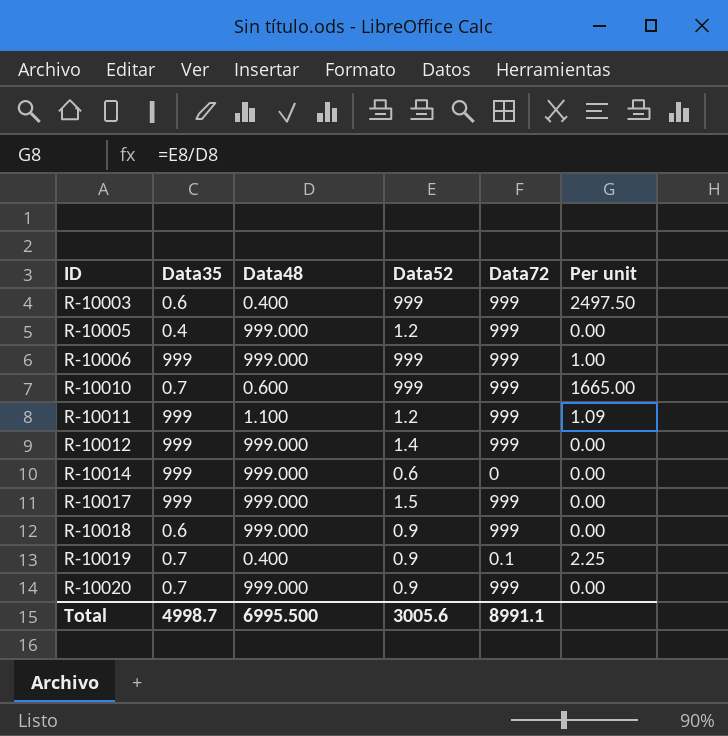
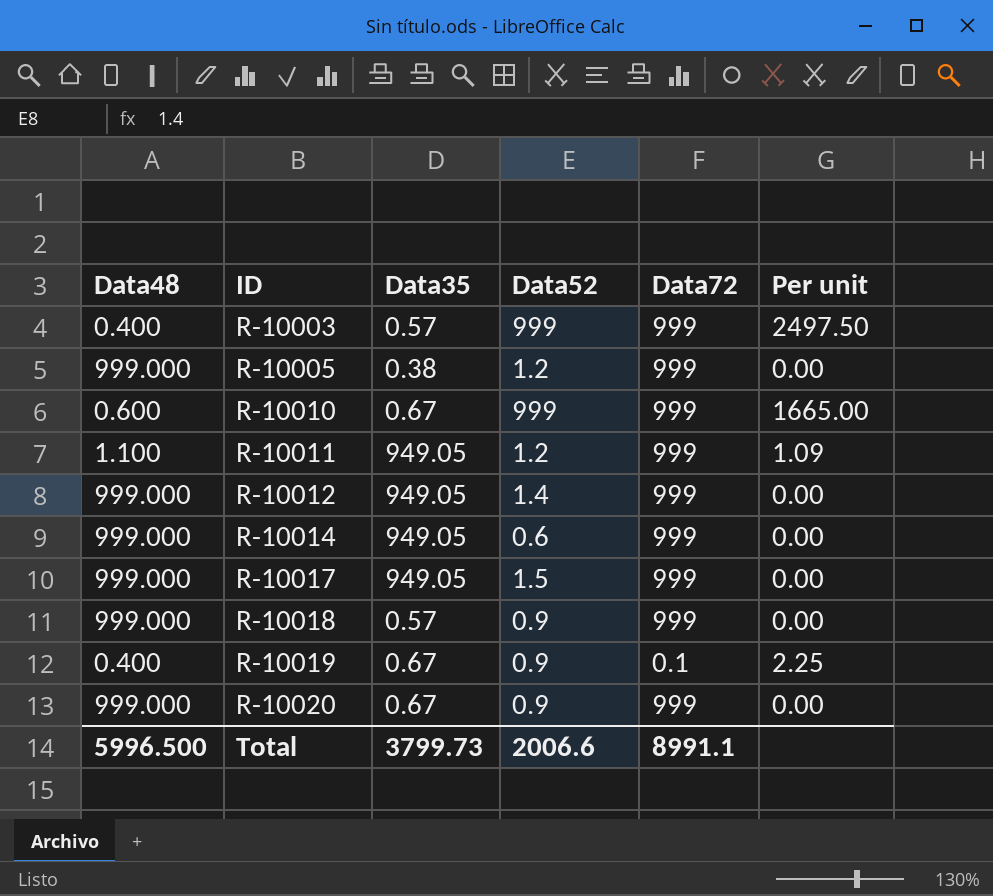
column Data48 | position: 3 -> 1
row R-10006: 999 | 999.000 | 999 | 999 | 1.00 -> none
R-10003 | Data35: 0.6 -> 0.57
R-10005 | Data35: 0.4 -> 0.38
R-10010 | Data35: 0.7 -> 0.67
R-10011 | Data35: 999 -> 949.05
R-10012 | Data35: 999 -> 949.05
R-10014 | Data35: 999 -> 949.05
R-10014 | Data72: 0 -> 999
R-10017 | Data35: 999 -> 949.05
R-10018 | Data35: 0.6 -> 0.57
R-10019 | Data35: 0.7 -> 0.67
R-10020 | Data35: 0.7 -> 0.67
Total | Data48: 6995.500 -> 5996.500
Total | Data35: 4998.7 -> 3799.73
Total | Data52: 3005.6 -> 2006.6

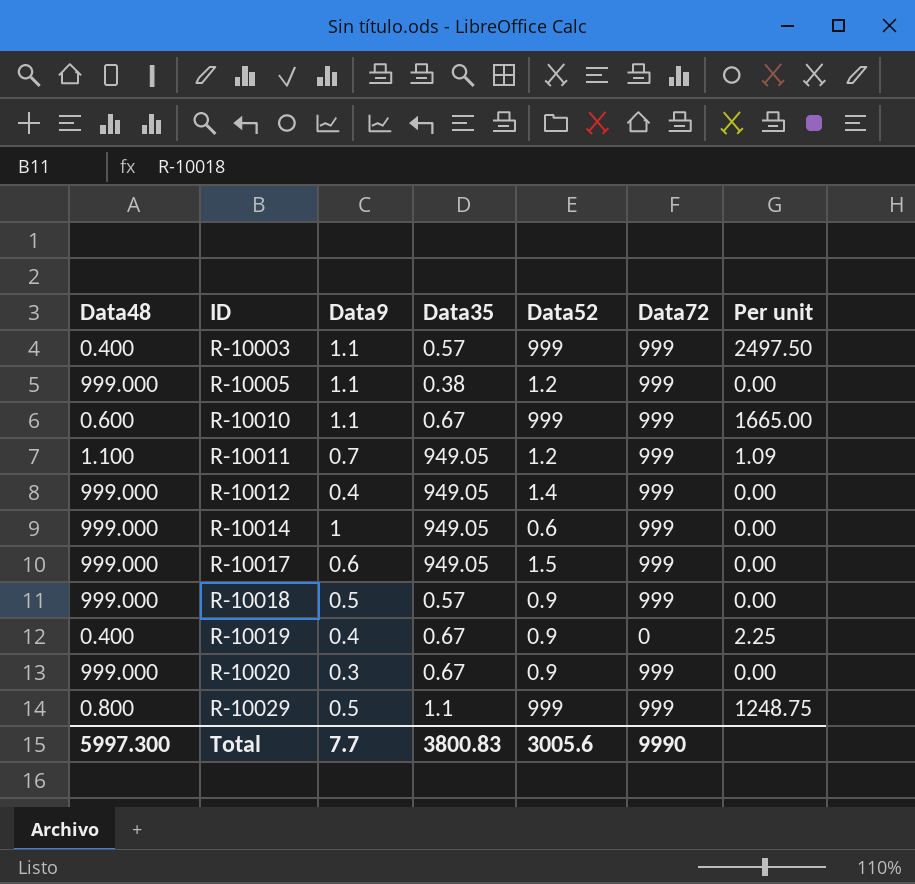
column Data9 | position: none -> 3
R-10019 | Data72: 0.1 -> 0
row R-10029: none -> 0.800 | 0.5 | 1.1 | 999 | 999 | 1248.75
Total | Data48: 5996.500 -> 5997.300
Total | Data35: 3799.73 -> 3800.83
Total | Data52: 2006.6 -> 3005.6
Total | Data72: 8991.1 -> 9990

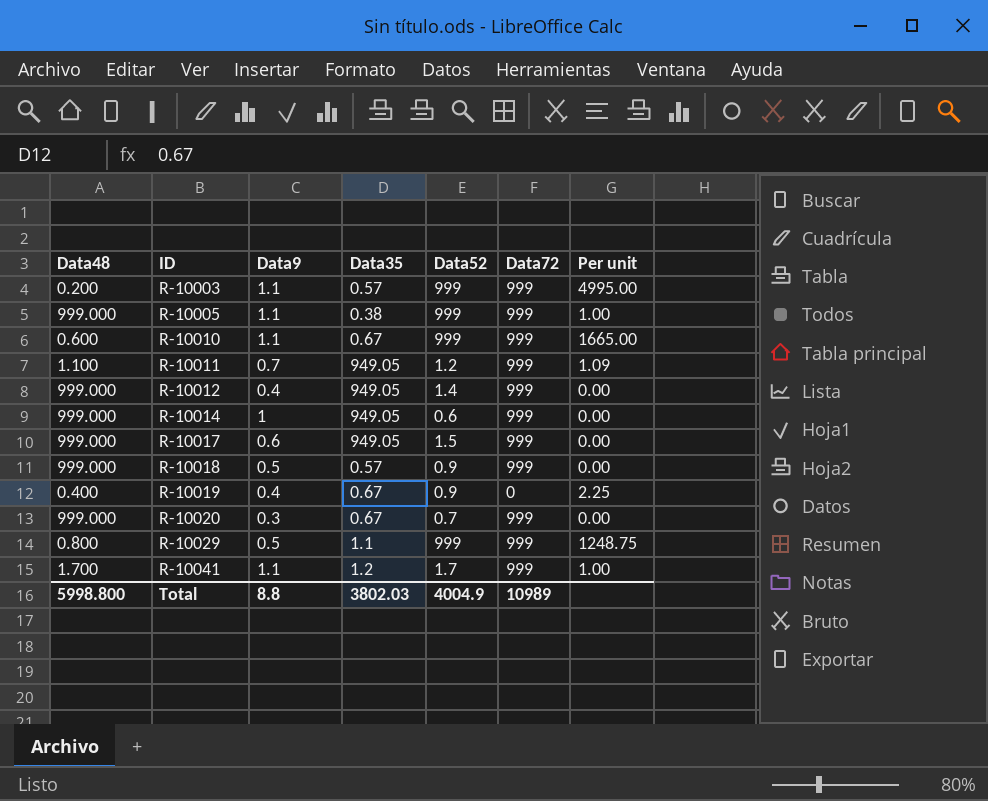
R-10003 | Data48: 0.400 -> 0.200
R-10003 | Per unit: 2497.50 -> 4995.00
R-10005 | Data52: 1.2 -> 999
R-10005 | Per unit: 0.00 -> 1.00
R-10020 | Data52: 0.9 -> 0.7
row R-10041: none -> 1.700 | 1.1 | 1.2 | 1.7 | 999 | 1.00
Total | Data48: 5997.300 -> 5998.800
Total | Data9: 7.7 -> 8.8
Total | Data35: 3800.83 -> 3802.03
Total | Data52: 3005.6 -> 4004.9
Total | Data72: 9990 -> 10989

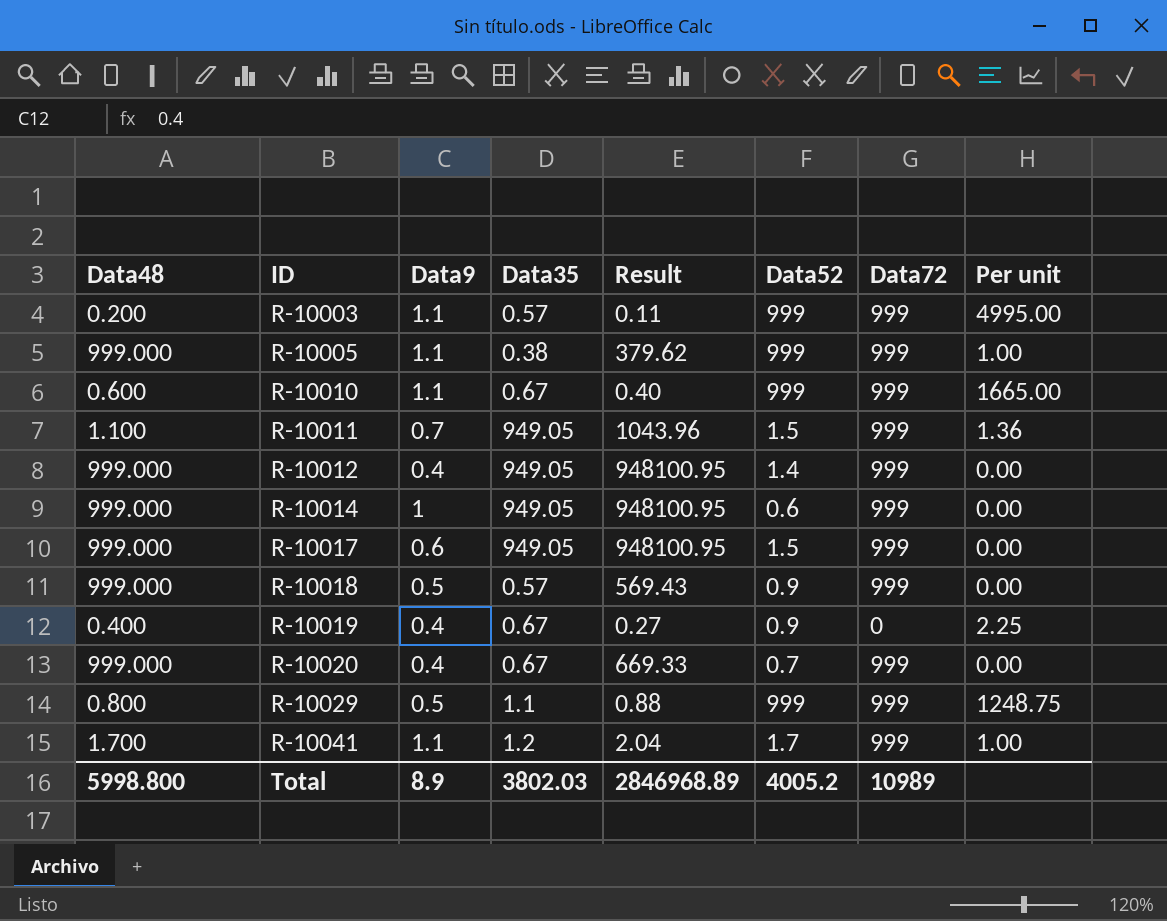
column Result | formula: none -> [Data48] * [Data35]
R-10011 | Data52: 1.2 -> 1.5
R-10011 | Per unit: 1.09 -> 1.36
R-10020 | Data9: 0.3 -> 0.4
Total | Data9: 8.8 -> 8.9
Total | Data52: 4004.9 -> 4005.2

